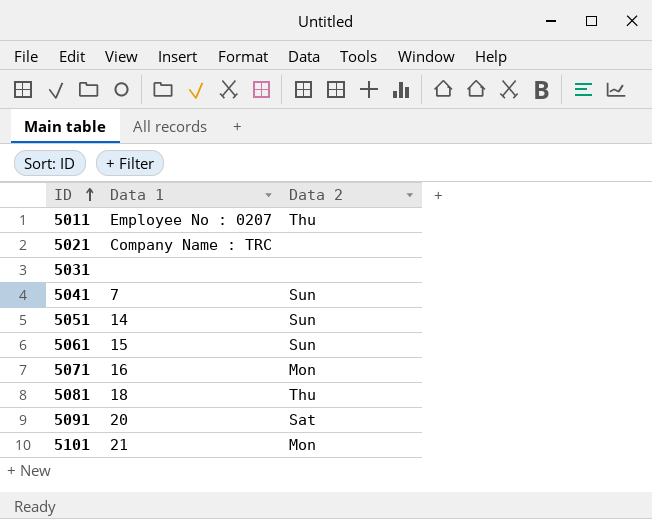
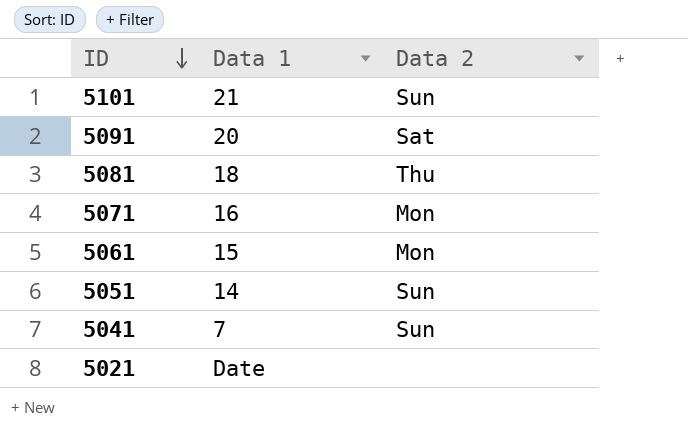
row order: ID ascending -> ID descending
row 5011: Employee No : 0207 | Thu -> none
row 5031: none | none -> none
5101 | Data 2: Mon -> Sun
5061 | Data 2: Sun -> Mon
5021 | Data 1: Company Name : TRC -> Date

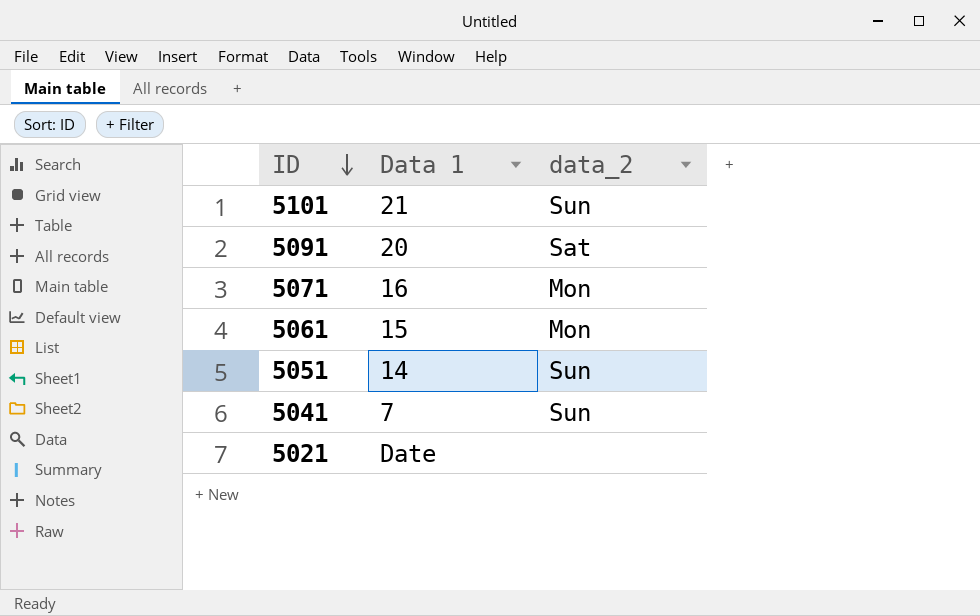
column name: Data 2 -> data_2
row 5081: 18 | Thu -> none

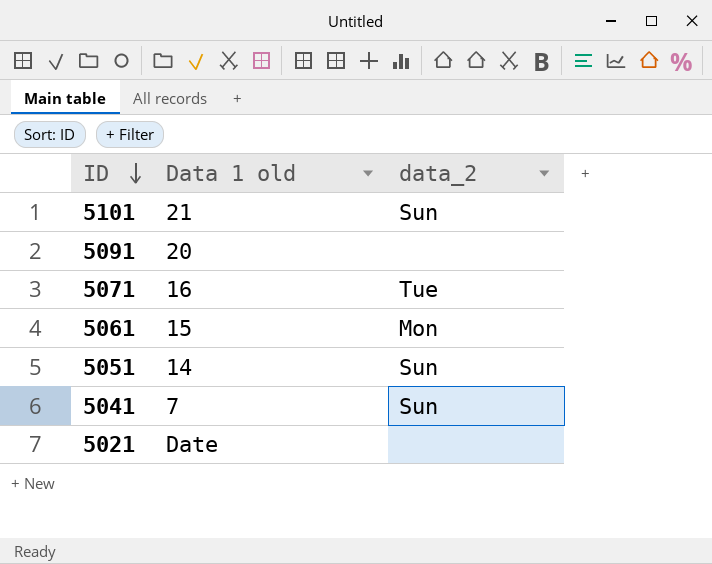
column name: Data 1 -> Data 1 old
5091 | data_2: Sat -> none
5071 | data_2: Mon -> Tue

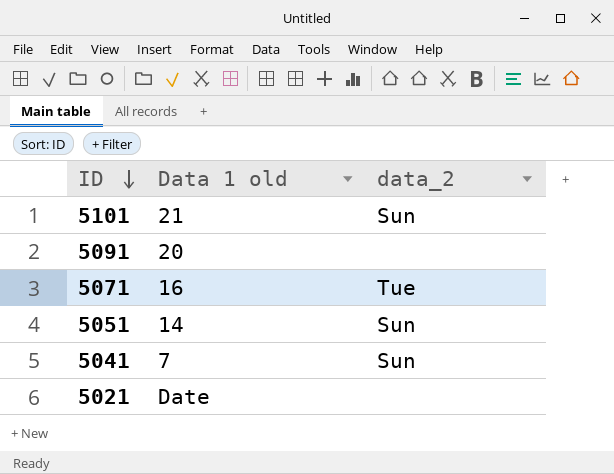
row 5061: 15 | Mon -> none

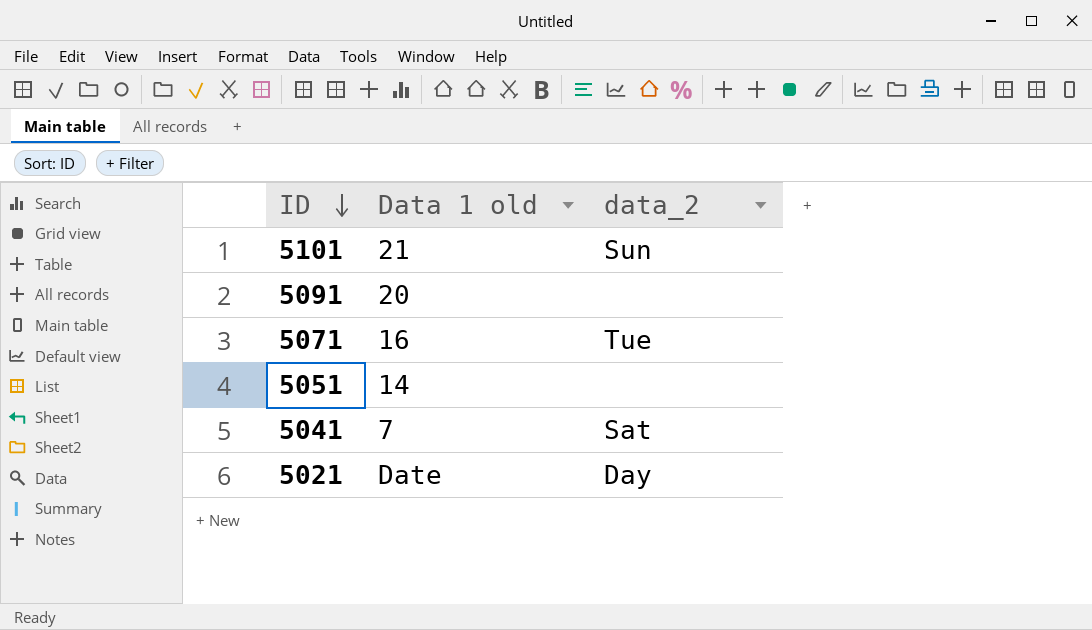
5051 | data_2: Sun -> none
5041 | data_2: Sun -> Sat
5021 | data_2: none -> Day

